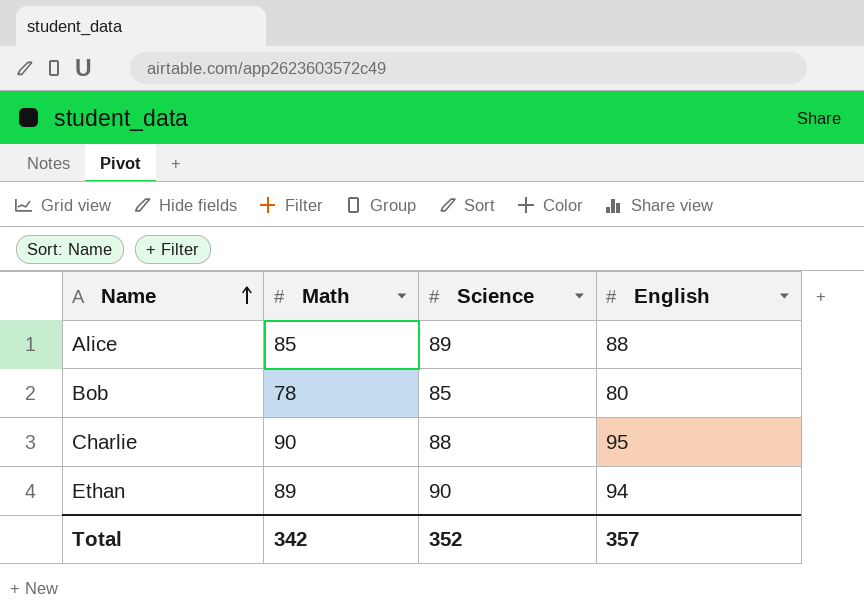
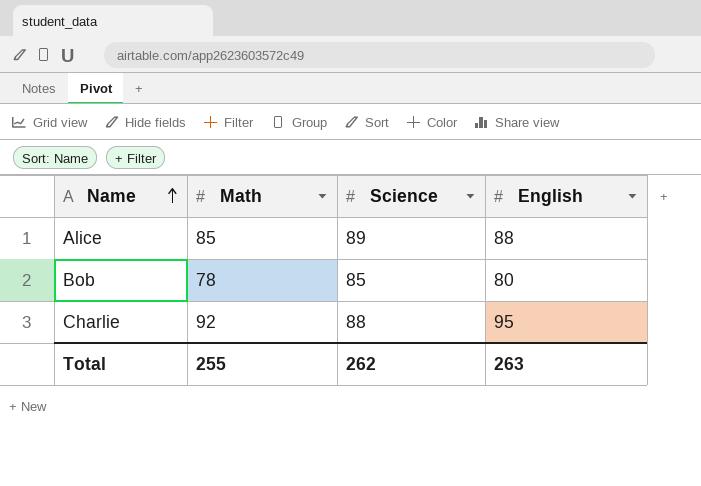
row Ethan: 89 | 90 | 94 -> none
Charlie | Math: 90 -> 92
Total | Math: 342 -> 255
Total | Science: 352 -> 262
Total | English: 357 -> 263

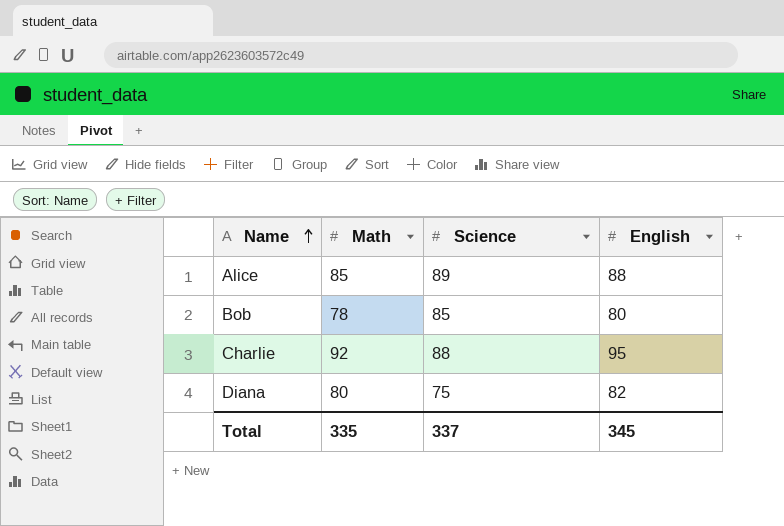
row Diana: none -> 80 | 75 | 82
Total | Math: 255 -> 335
Total | Science: 262 -> 337
Total | English: 263 -> 345

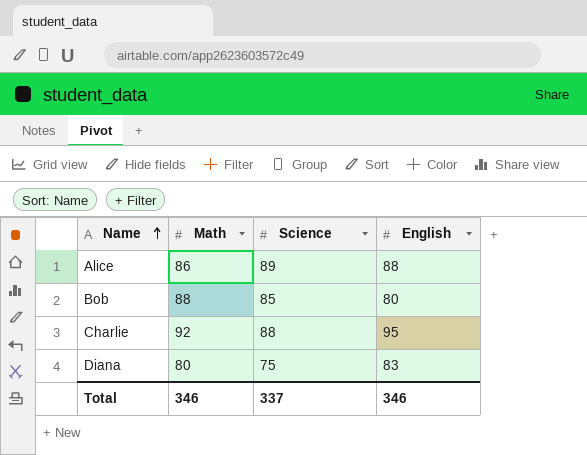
Alice | Math: 85 -> 86
Bob | Math: 78 -> 88
Diana | English: 82 -> 83
Total | Math: 335 -> 346
Total | English: 345 -> 346

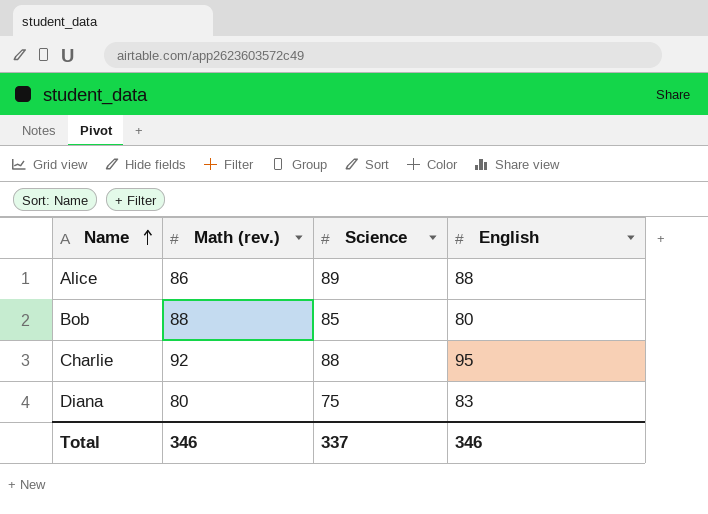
column name: Math -> Math (rev.)

